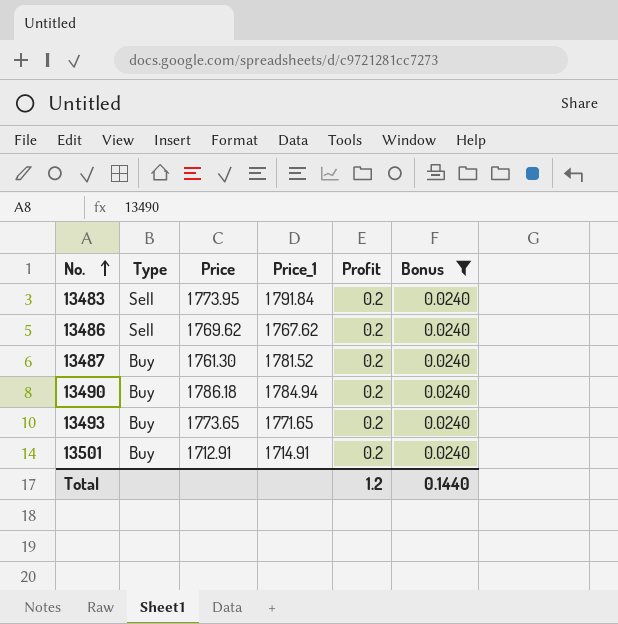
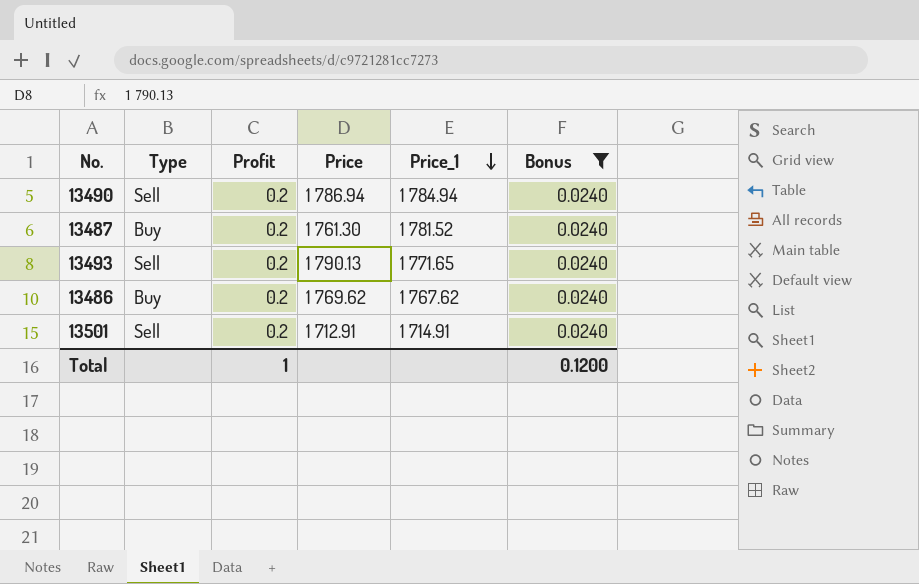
row order: No. ascending -> Price_1 descending
column Profit | position: 5 -> 3
row 13483: Sell | 1 773.95 | 1 791.84 | 0.2 | 0.0240 -> none
13490 | Type: Buy -> Sell
13490 | Price: 1 786.18 -> 1 786.94
13493 | Type: Buy -> Sell
13493 | Price: 1 773.65 -> 1 790.13
13486 | Type: Sell -> Buy
13501 | Type: Buy -> Sell
Total | Profit: 1.2 -> 1
Total | Bonus: 0.1440 -> 0.1200

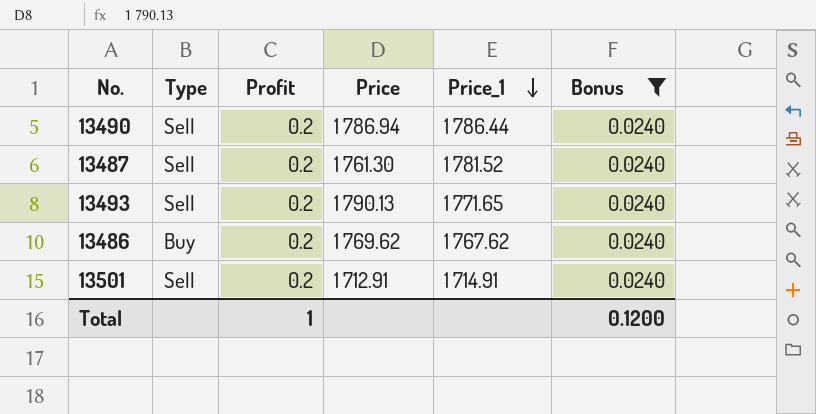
13490 | Price_1: 1 784.94 -> 1 786.44
13487 | Type: Buy -> Sell

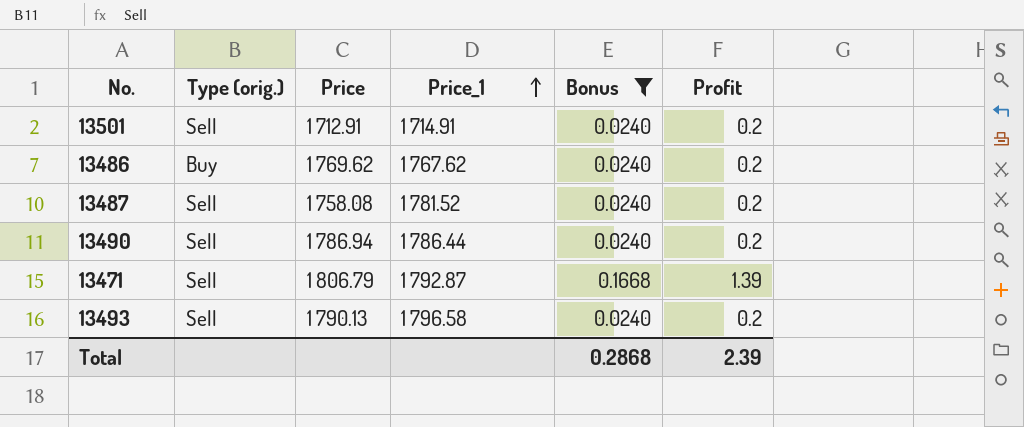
row order: Price_1 descending -> Price_1 ascending
column name: Type -> Type (orig.)
column Profit | position: 3 -> 6
13487 | Price: 1 761.30 -> 1 758.08
row 13471: none -> Sell | 1 806.79 | 1 792.87 | 0.1668 | 1.39
13493 | Price_1: 1 771.65 -> 1 796.58
Total | Bonus: 0.1200 -> 0.2868
Total | Profit: 1 -> 2.39

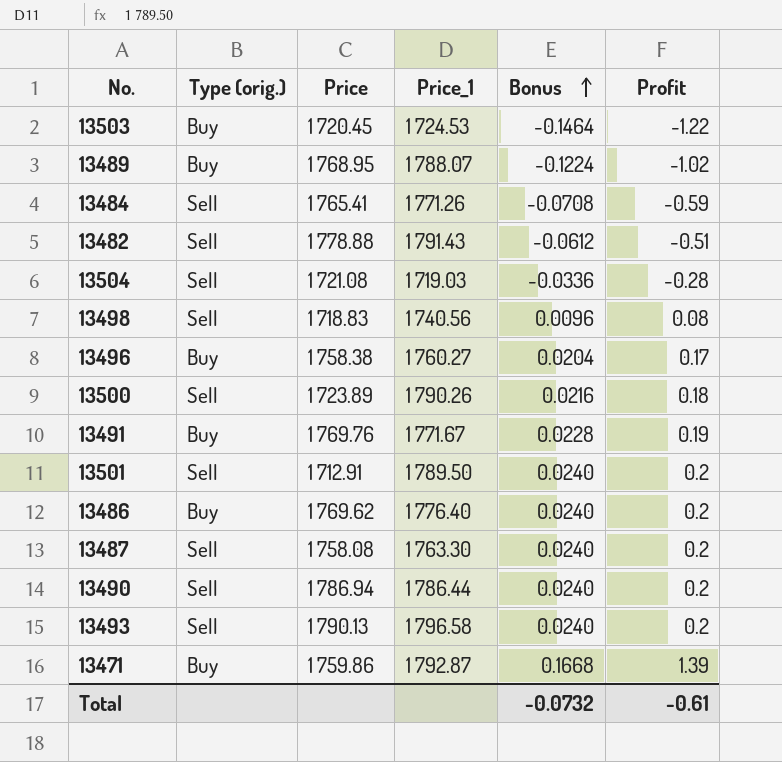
filter: Bonus >= 0.0240 -> none
row order: Price_1 ascending -> Bonus ascending
13501 | Price_1: 1 714.91 -> 1 789.50
13486 | Price_1: 1 767.62 -> 1 776.40
13487 | Price_1: 1 781.52 -> 1 763.30
13471 | Type (orig.): Sell -> Buy
13471 | Price: 1 806.79 -> 1 759.86
Total | Bonus: 0.2868 -> -0.0732
Total | Profit: 2.39 -> -0.61

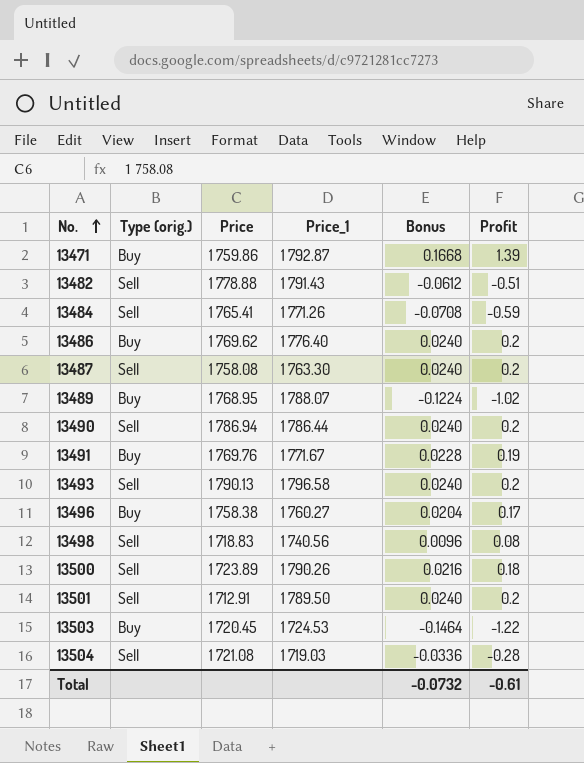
row order: Bonus ascending -> No. ascending

